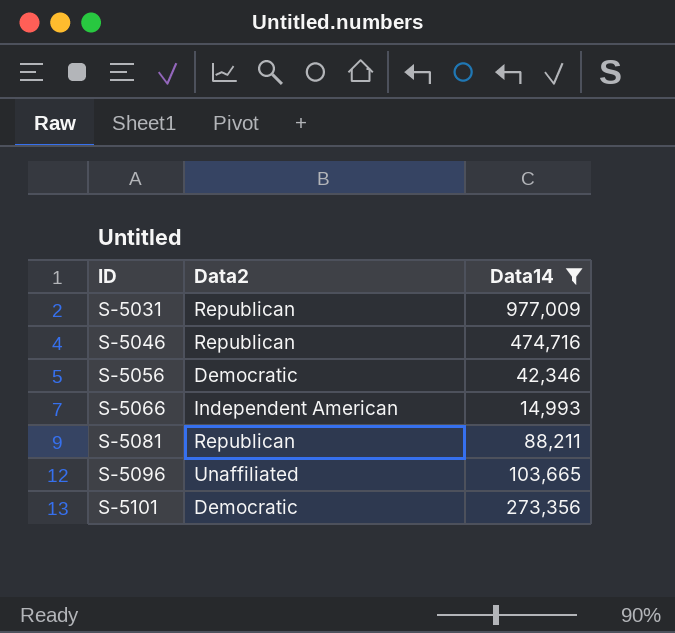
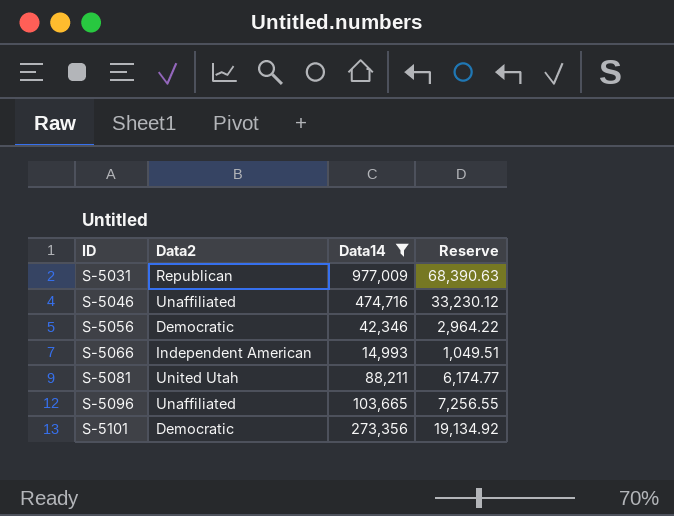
column Reserve | formula: none -> [Data14] * 0.07
S-5046 | Data2: Republican -> Unaffiliated
S-5081 | Data2: Republican -> United Utah

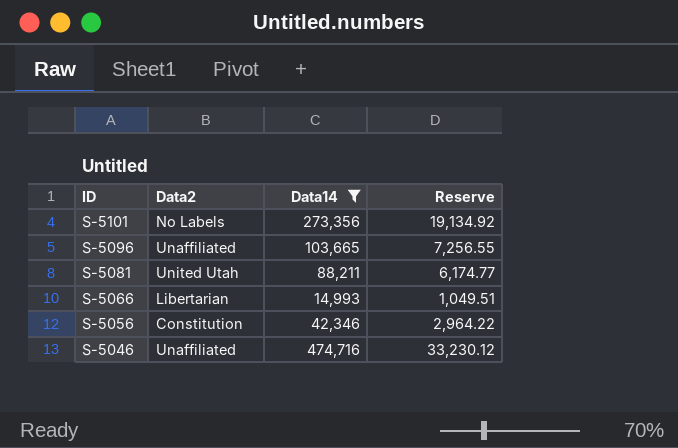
row order: ID ascending -> ID descending
row S-5031: Republican | 977,009 | 68,390.63 -> none
S-5101 | Data2: Democratic -> No Labels
S-5066 | Data2: Independent American -> Libertarian
S-5056 | Data2: Democratic -> Constitution

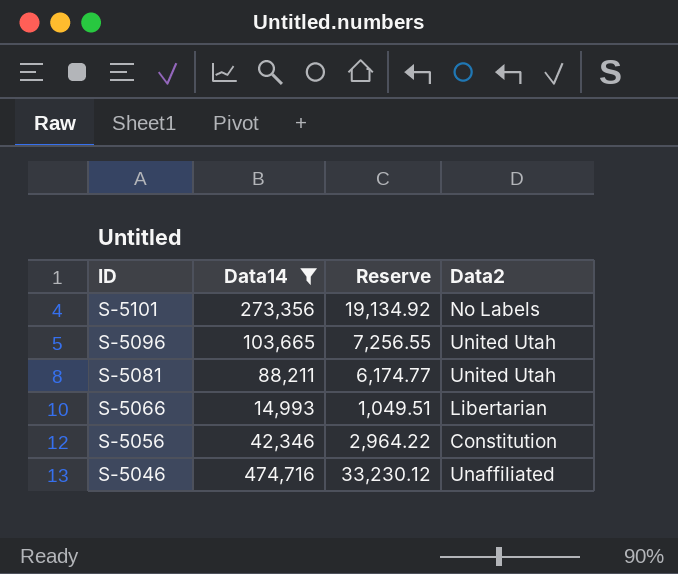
column Data2 | position: 2 -> 4
S-5096 | Data2: Unaffiliated -> United Utah

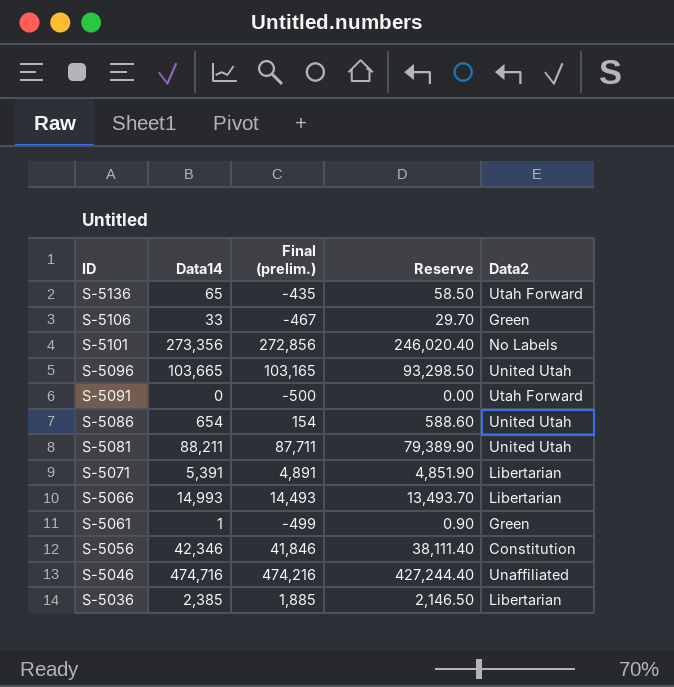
filter: Data14 >= 14,993 -> none
column Final (prelim.) | formula: none -> [Data14] - 500
column Reserve | formula: [Data14] * 0.07 -> [Data14] * 0.9

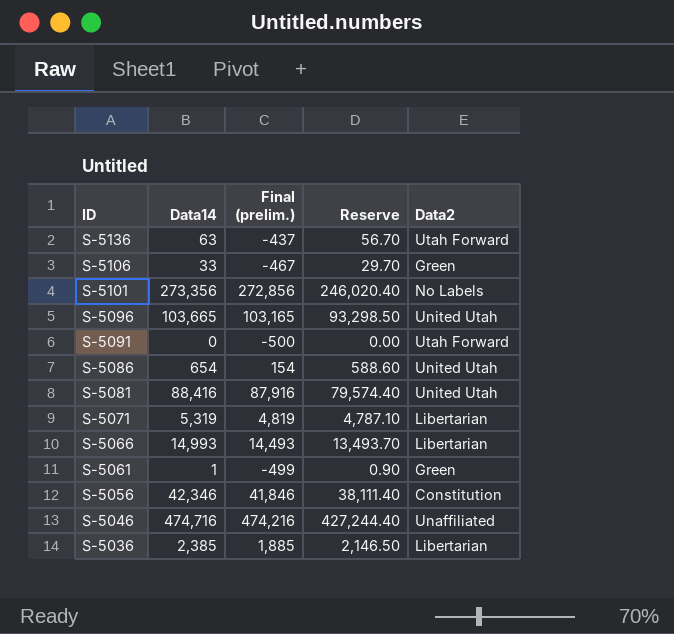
S-5136 | Data14: 65 -> 63
S-5136 | Final (prelim.): -435 -> -437
S-5136 | Reserve: 58.50 -> 56.70
S-5081 | Data14: 88,211 -> 88,416
S-5081 | Final (prelim.): 87,711 -> 87,916
S-5081 | Reserve: 79,389.90 -> 79,574.40
S-5071 | Data14: 5,391 -> 5,319
S-5071 | Final (prelim.): 4,891 -> 4,819
S-5071 | Reserve: 4,851.90 -> 4,787.10

